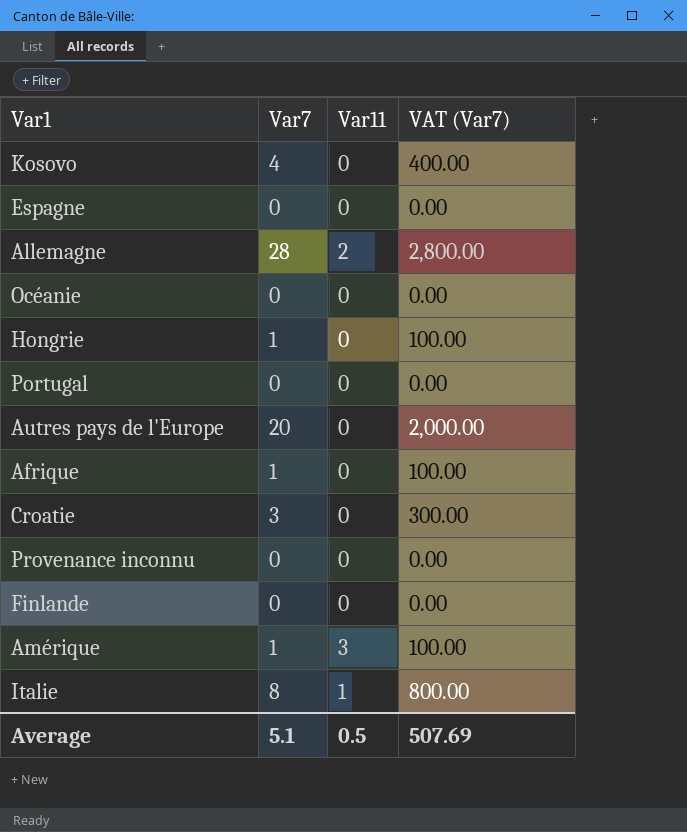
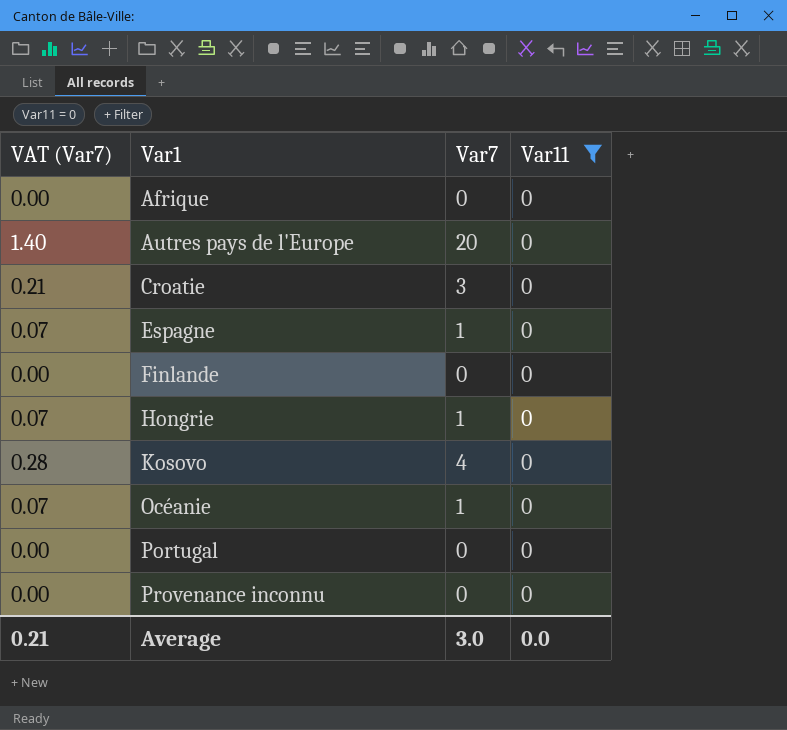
filter: none -> Var11 = 0
row order: none -> Var1 ascending
column VAT (Var7) | formula: [Var7] * 100 -> [Var7] * 0.07
column VAT (Var7) | position: 4 -> 1
Afrique | Var7: 1 -> 0
Espagne | Var7: 0 -> 1
Océanie | Var7: 0 -> 1
Average | VAT (Var7): 507.69 -> 0.21
Average | Var7: 5.1 -> 3.0
Average | Var11: 0.5 -> 0.0

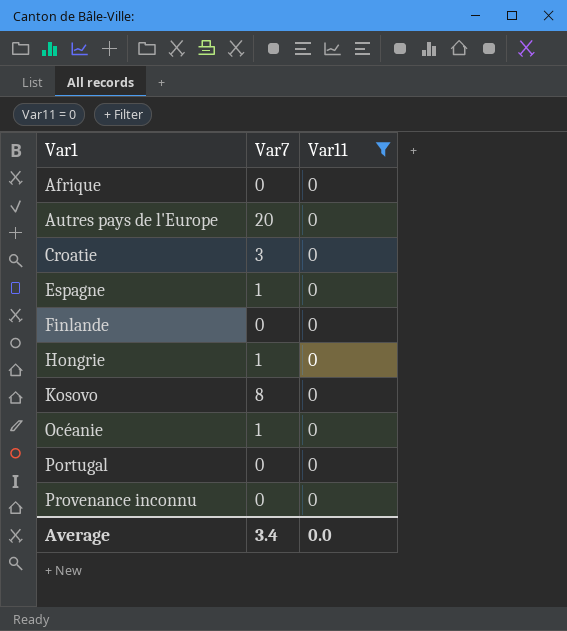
column VAT (Var7) | formula: [Var7] * 0.07 -> none
Kosovo | Var7: 4 -> 8
Average | Var7: 3.0 -> 3.4

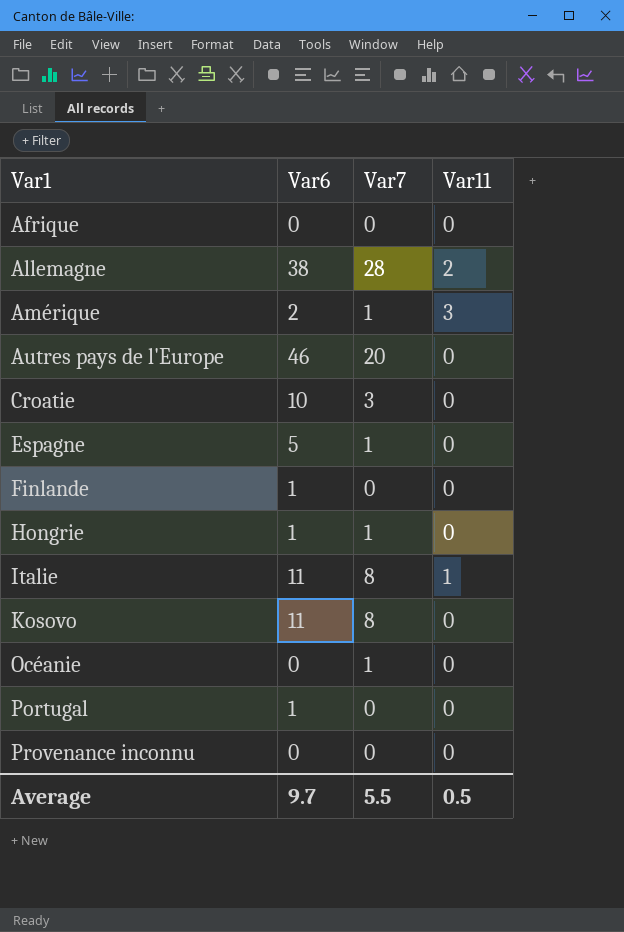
filter: Var11 = 0 -> none
column Var6 | position: none -> 2
Average | Var7: 3.4 -> 5.5
Average | Var11: 0.0 -> 0.5

